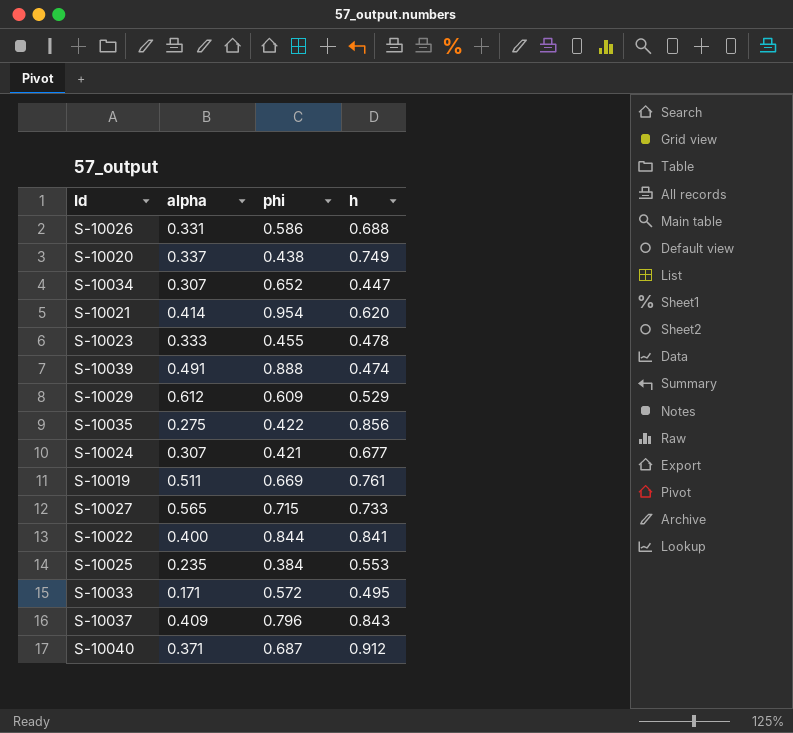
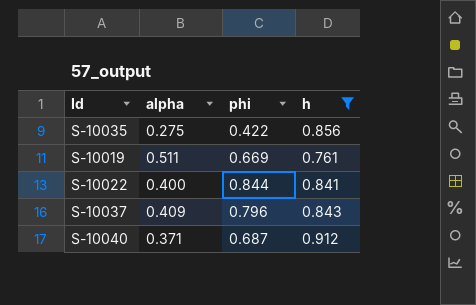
filter: none -> h >= 0.761

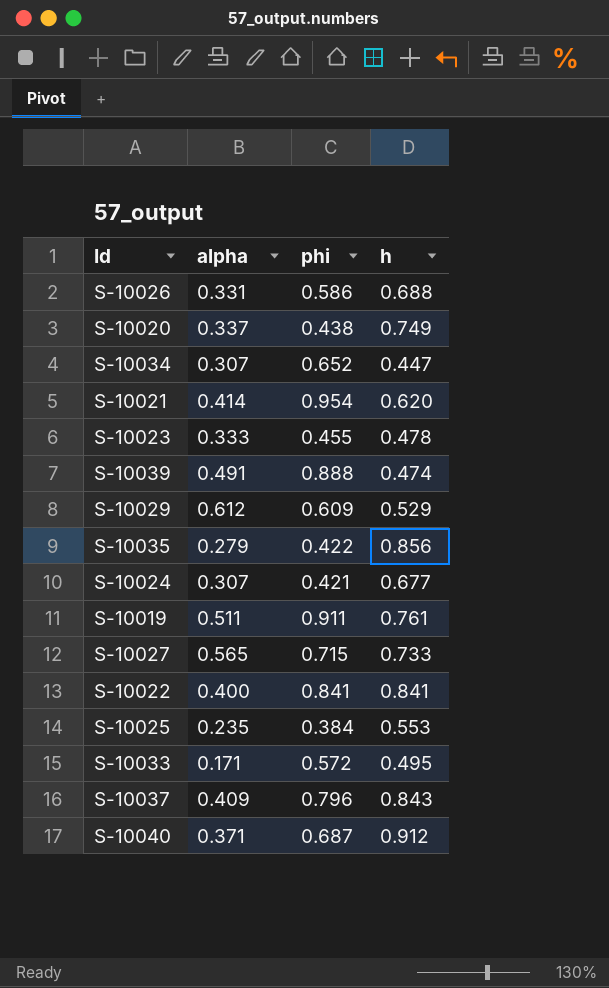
filter: h >= 0.761 -> none
S-10035 | alpha: 0.275 -> 0.279
S-10019 | phi: 0.669 -> 0.911
S-10022 | phi: 0.844 -> 0.841

